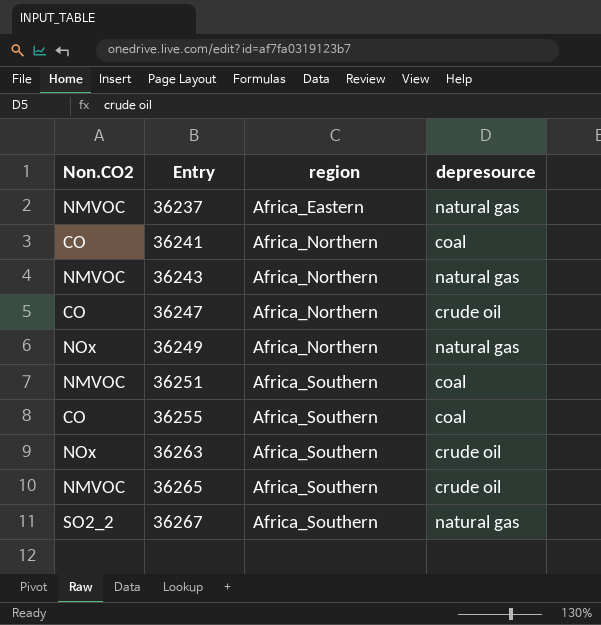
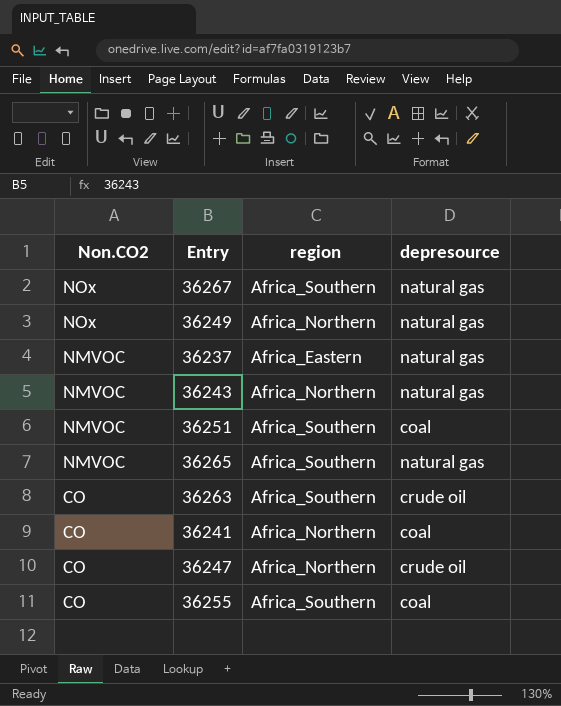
row order: Entry ascending -> Non.CO2 descending
36267 | Non.CO2: SO2_2 -> NOx
36265 | depresource: crude oil -> natural gas
36263 | Non.CO2: NOx -> CO

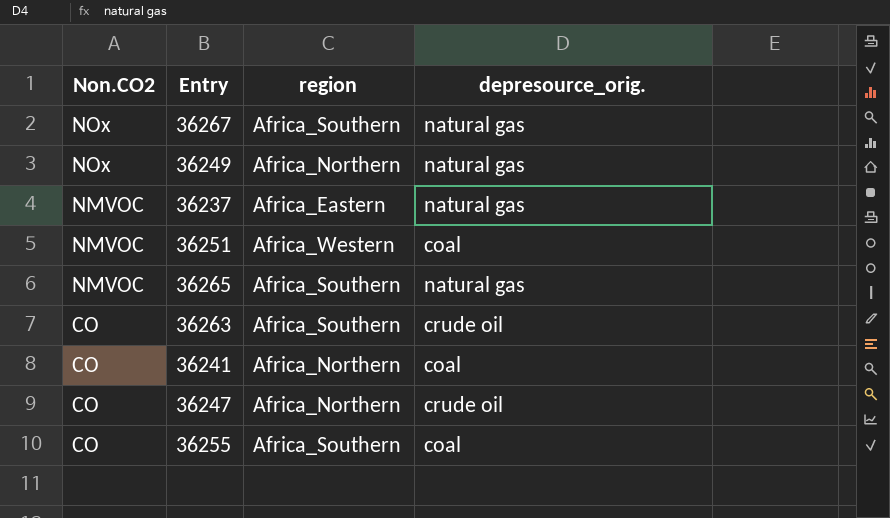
column name: depresource -> depresource_orig.
row 36243: NMVOC | Africa_Northern | natural gas -> none
36251 | region: Africa_Southern -> Africa_Western

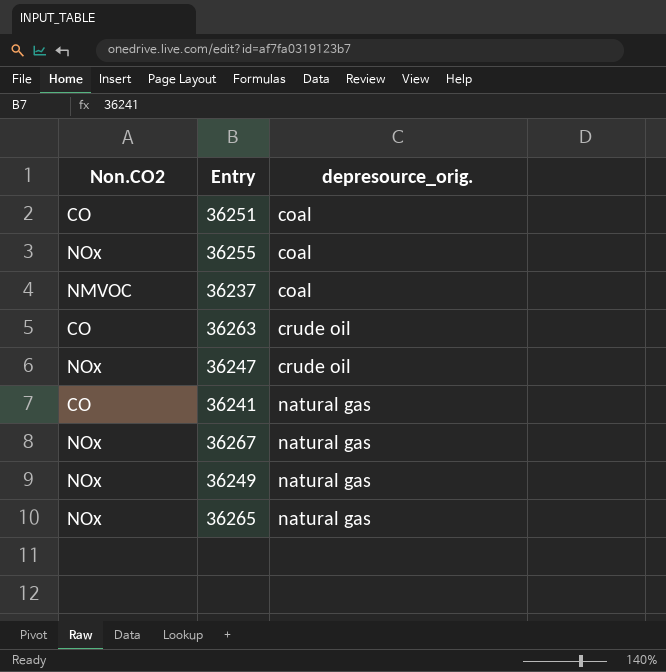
row order: Non.CO2 descending -> depresource_orig. ascending
column region | position: 3 -> none
36251 | Non.CO2: NMVOC -> CO
36255 | Non.CO2: CO -> NOx
36237 | depresource_orig.: natural gas -> coal
36247 | Non.CO2: CO -> NOx
36241 | depresource_orig.: coal -> natural gas
36265 | Non.CO2: NMVOC -> NOx

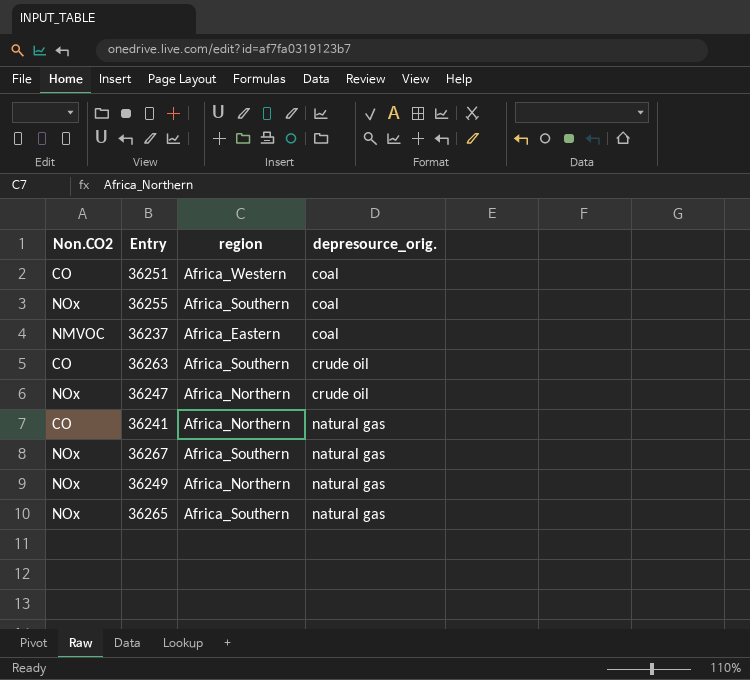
column region | position: none -> 3

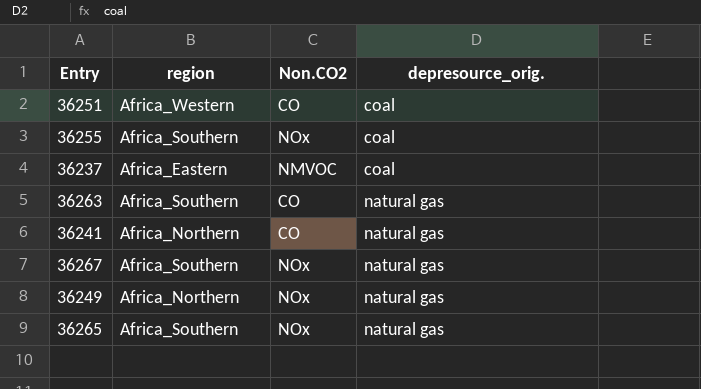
column Non.CO2 | position: 1 -> 3
row 36247: NOx | Africa_Northern | crude oil -> none
36263 | depresource_orig.: crude oil -> natural gas

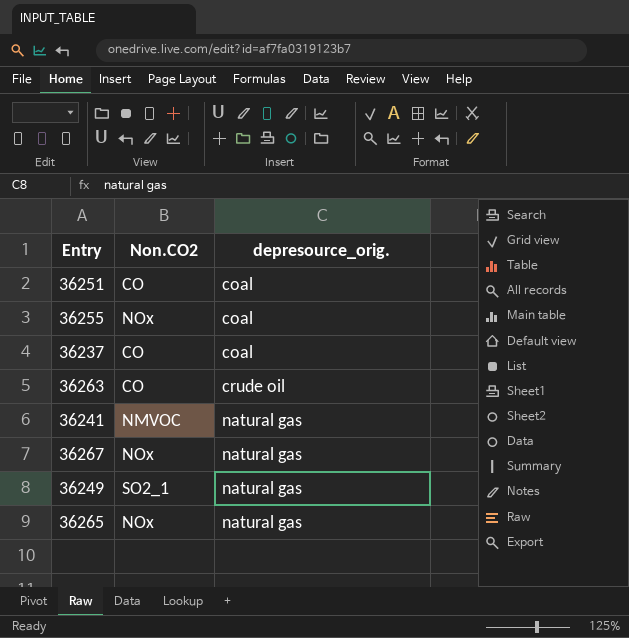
column region | position: 2 -> none
36237 | Non.CO2: NMVOC -> CO
36263 | depresource_orig.: natural gas -> crude oil
36241 | Non.CO2: CO -> NMVOC
36249 | Non.CO2: NOx -> SO2_1

